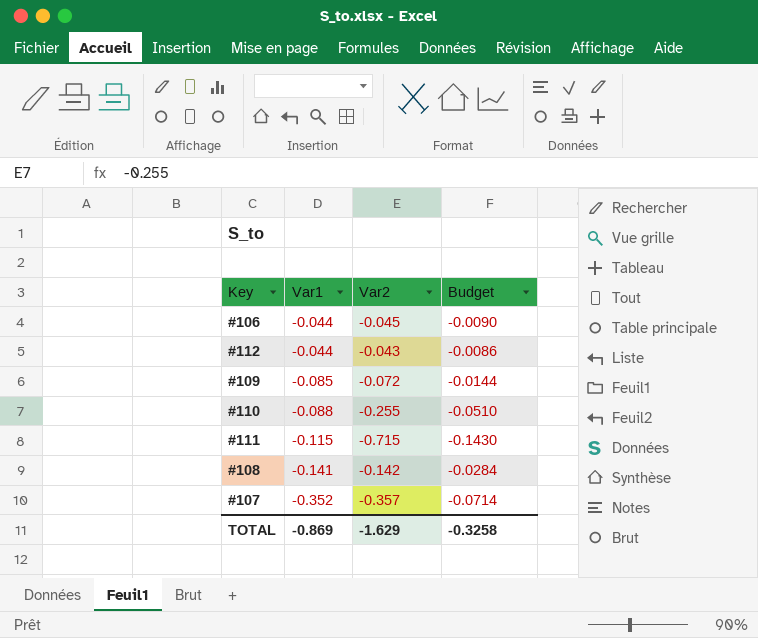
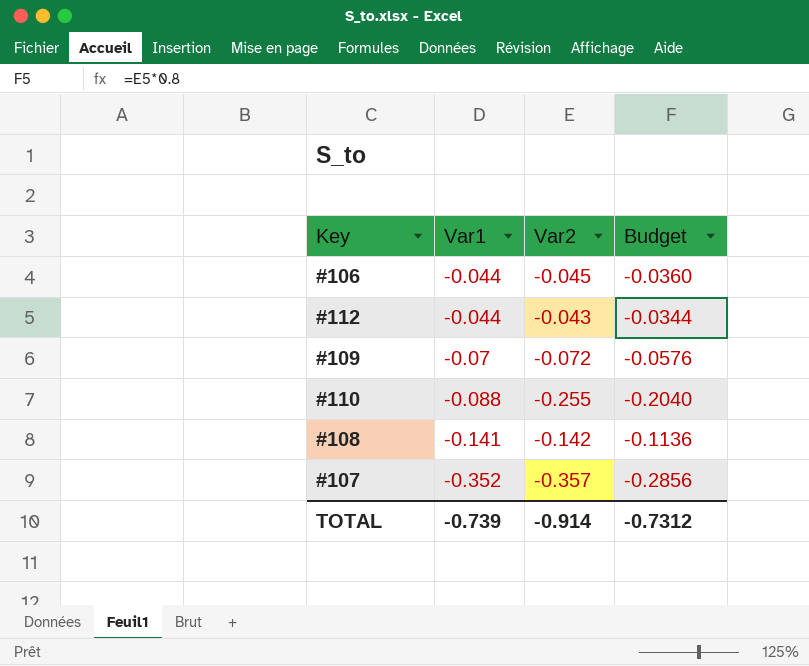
column Budget | formula: [Var2] * 0.2 -> [Var2] * 0.8
row #111: -0.115 | -0.715 | -0.1430 -> none
#109 | Var1: -0.085 -> -0.07
TOTAL | Var1: -0.869 -> -0.739
TOTAL | Var2: -1.629 -> -0.914
TOTAL | Budget: -0.3258 -> -0.7312

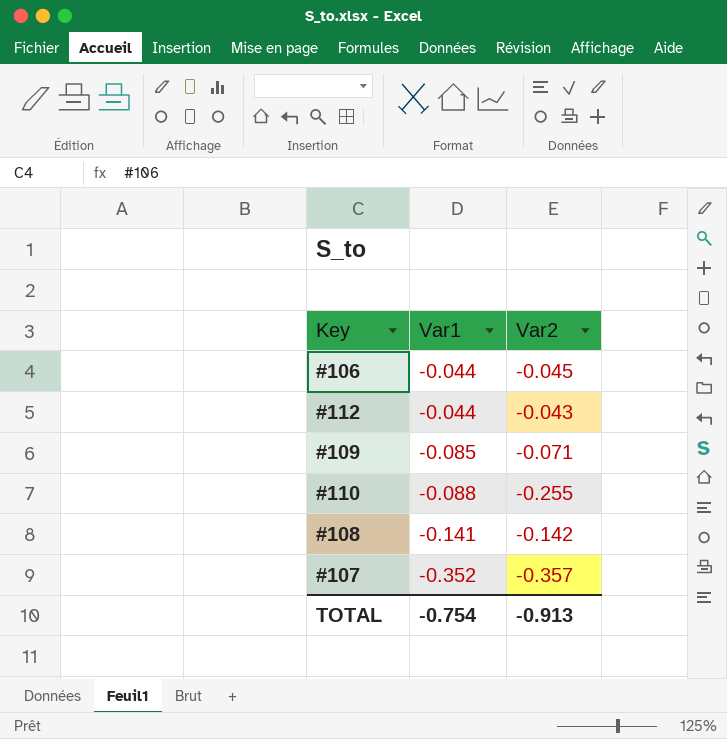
column Budget | formula: [Var2] * 0.8 -> none
#109 | Var1: -0.07 -> -0.085
#109 | Var2: -0.072 -> -0.071
TOTAL | Var1: -0.739 -> -0.754
TOTAL | Var2: -0.914 -> -0.913

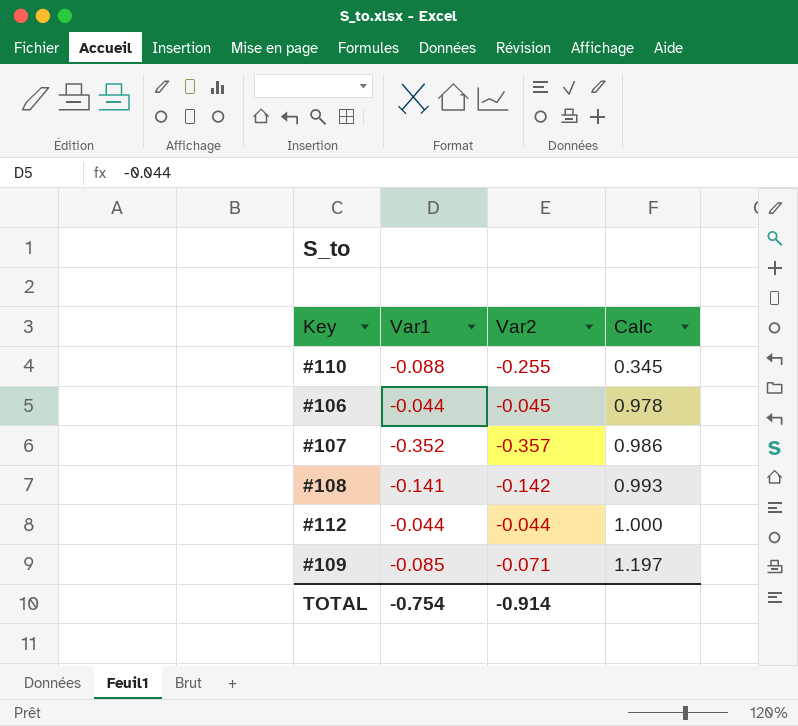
row order: Var1 descending -> Calc ascending
column Calc | formula: none -> [Var1] / [Var2]
#112 | Var2: -0.043 -> -0.044
TOTAL | Var2: -0.913 -> -0.914

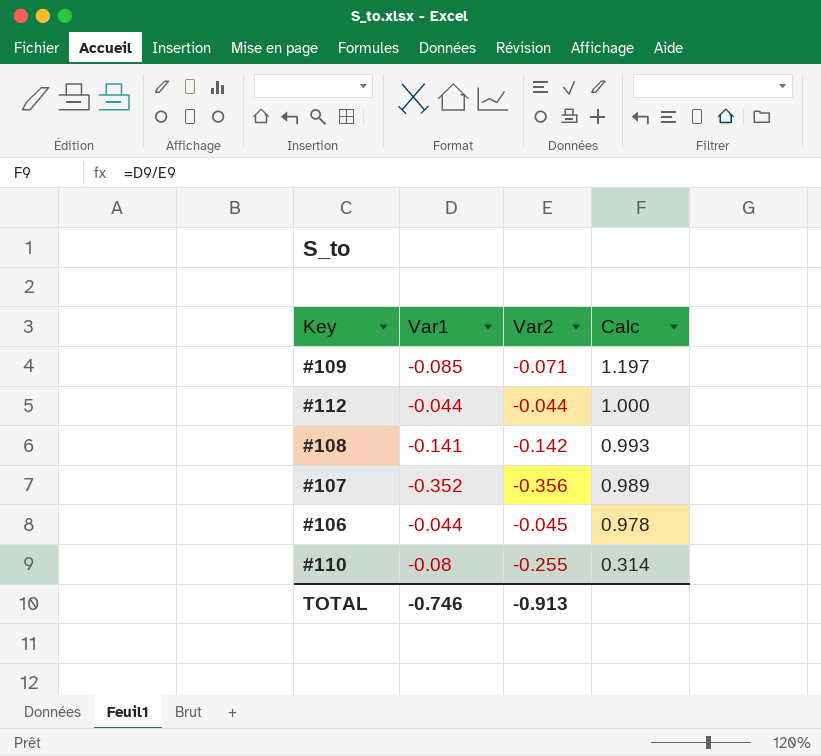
row order: Calc ascending -> Calc descending
#107 | Var2: -0.357 -> -0.356
#107 | Calc: 0.986 -> 0.989
#110 | Var1: -0.088 -> -0.08
#110 | Calc: 0.345 -> 0.314
TOTAL | Var1: -0.754 -> -0.746
TOTAL | Var2: -0.914 -> -0.913

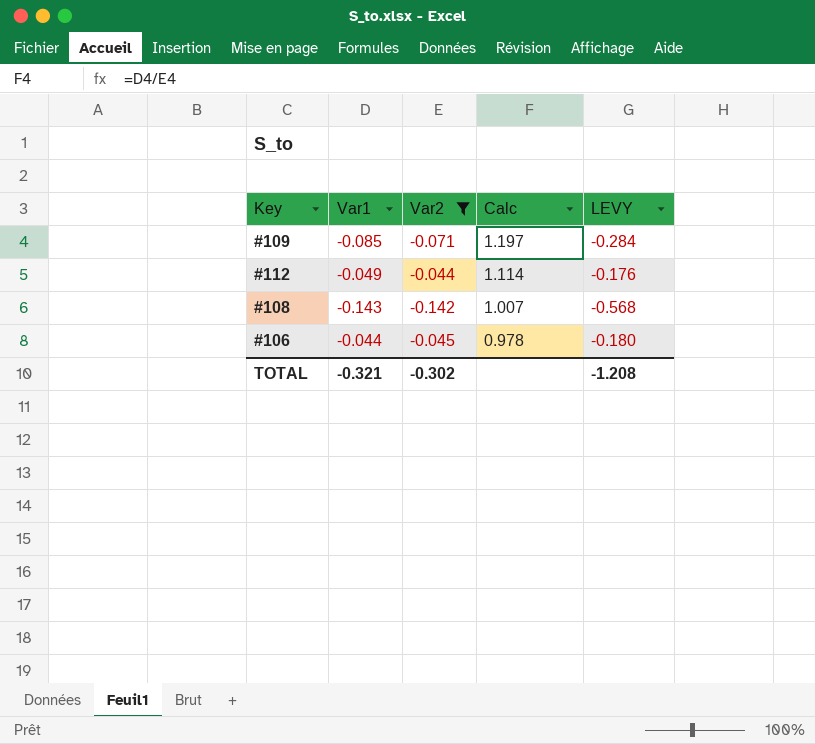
filter: none -> Var2 >= -0.142
column LEVY | formula: none -> [Var2] * 4
#112 | Var1: -0.044 -> -0.049
#112 | Calc: 1.000 -> 1.114
#108 | Var1: -0.141 -> -0.143
#108 | Calc: 0.993 -> 1.007
TOTAL | Var1: -0.746 -> -0.321
TOTAL | Var2: -0.913 -> -0.302

